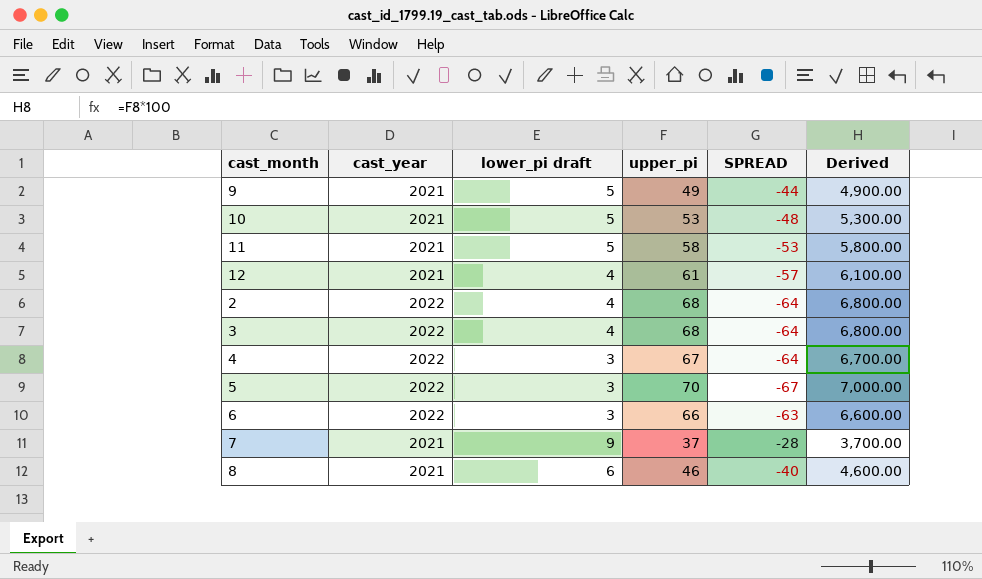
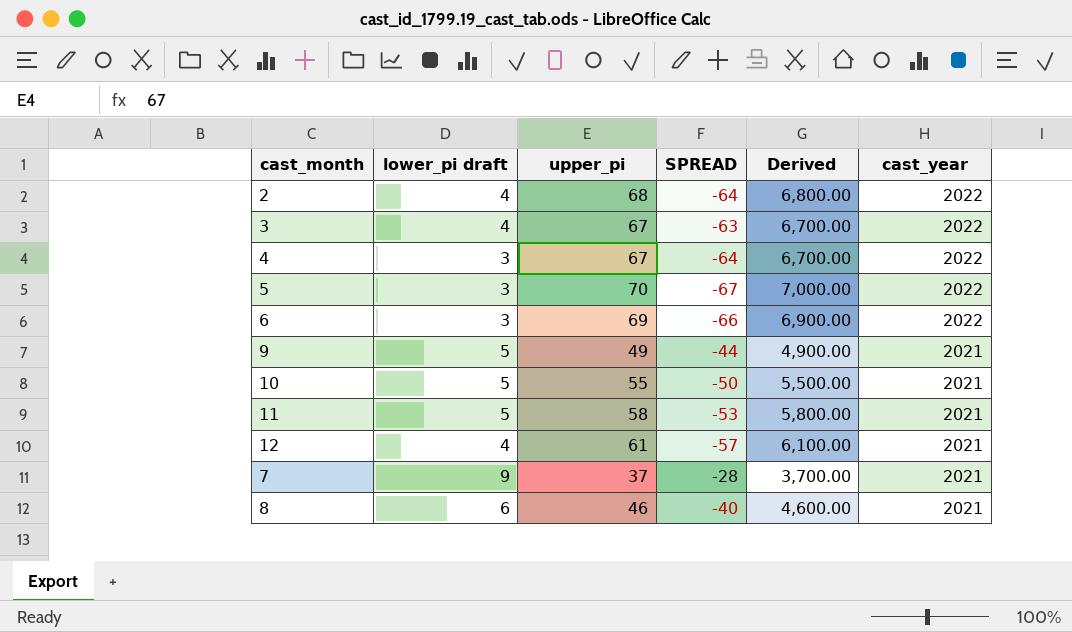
row order: none -> cast_year descending
column cast_year | position: 2 -> 6
3 | upper_pi: 68 -> 67
3 | SPREAD: -64 -> -63
3 | Derived: 6,800.00 -> 6,700.00
6 | upper_pi: 66 -> 69
6 | SPREAD: -63 -> -66
6 | Derived: 6,600.00 -> 6,900.00
10 | upper_pi: 53 -> 55
10 | SPREAD: -48 -> -50
10 | Derived: 5,300.00 -> 5,500.00

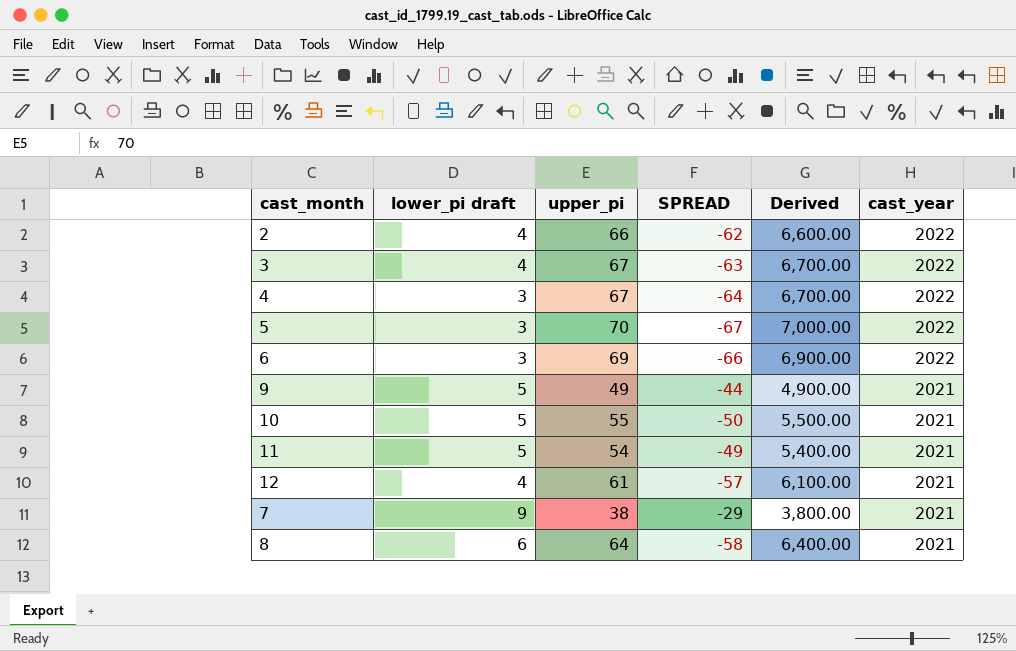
2 | upper_pi: 68 -> 66
2 | SPREAD: -64 -> -62
2 | Derived: 6,800.00 -> 6,600.00
11 | upper_pi: 58 -> 54
11 | SPREAD: -53 -> -49
11 | Derived: 5,800.00 -> 5,400.00
7 | upper_pi: 37 -> 38
7 | SPREAD: -28 -> -29
7 | Derived: 3,700.00 -> 3,800.00
8 | upper_pi: 46 -> 64
8 | SPREAD: -40 -> -58
8 | Derived: 4,600.00 -> 6,400.00

